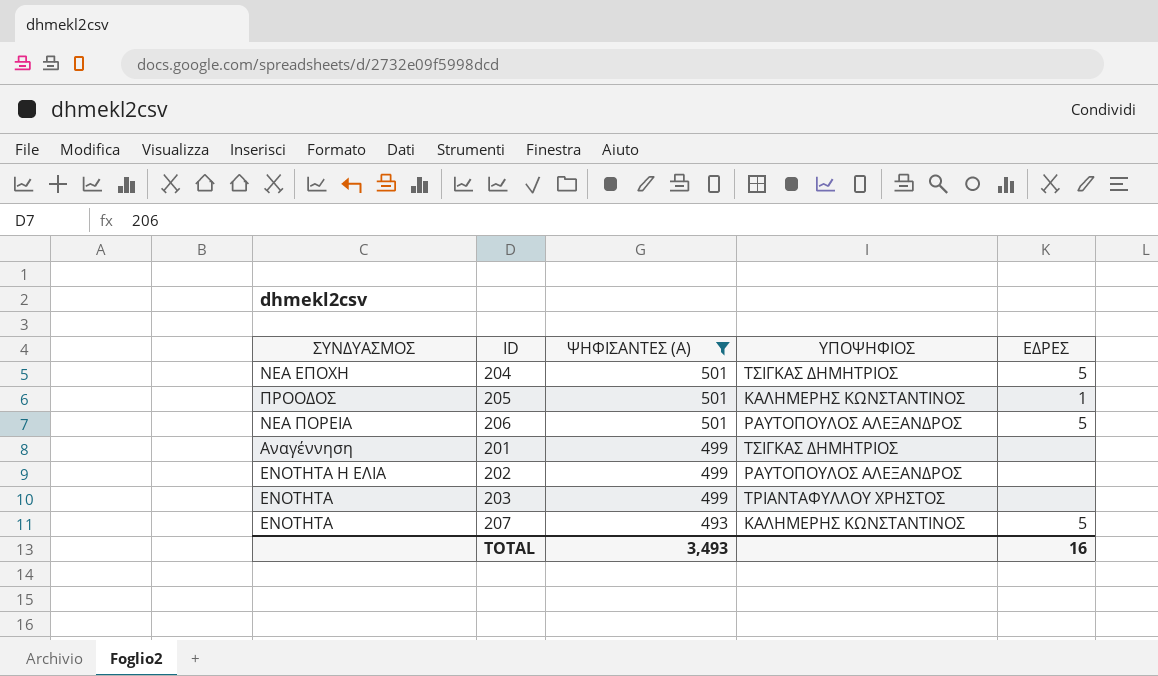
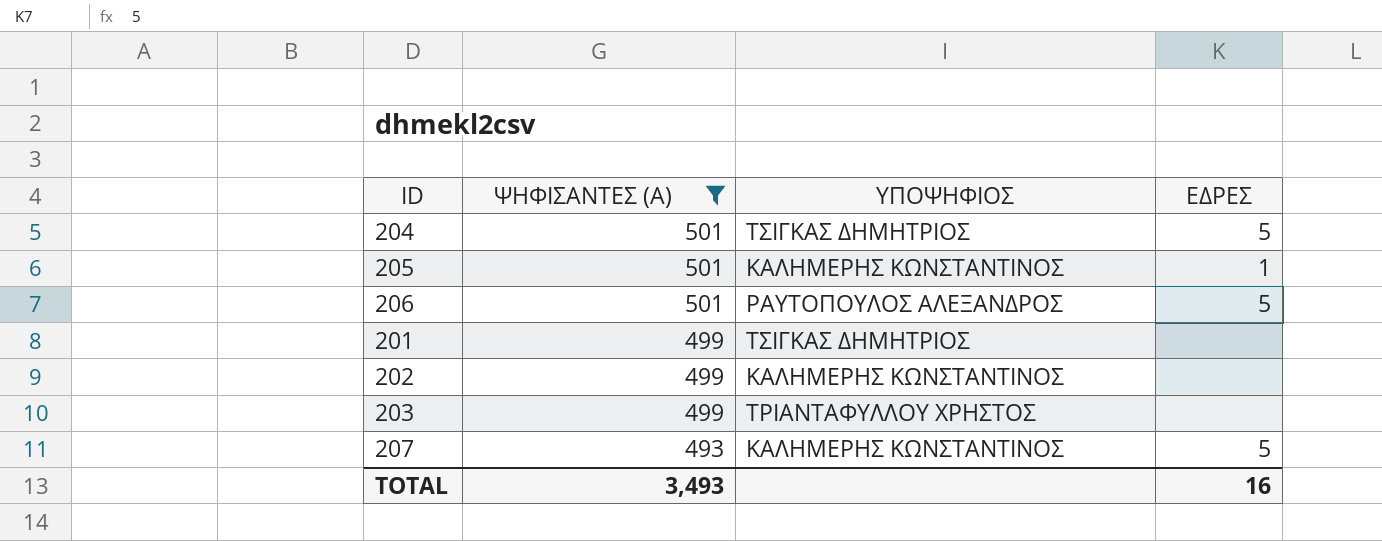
column ΣΥΝΔΥΑΣΜΟΣ | position: 1 -> none
202 | ΥΠΟΨΗΦΙΟΣ: ΡΑΥΤΟΠΟΥΛΟΣ ΑΛΕΞΑΝΔΡΟΣ -> ΚΑΛΗΜΕΡΗΣ ΚΩΝΣΤΑΝΤΙΝΟΣ

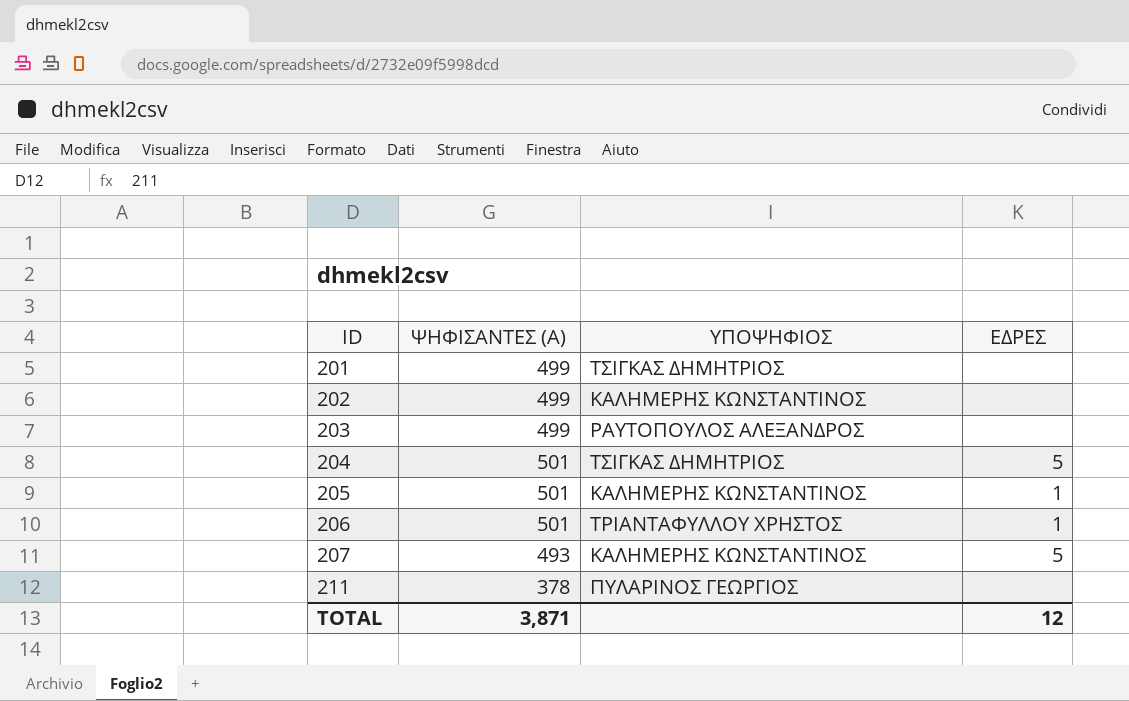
filter: ΨΗΦΙΣΑΝΤΕΣ (Α) != 378 -> none
row order: ΨΗΦΙΣΑΝΤΕΣ (Α) descending -> ID ascending
203 | ΥΠΟΨΗΦΙΟΣ: ΤΡΙΑΝΤΑΦΥΛΛΟΥ ΧΡΗΣΤΟΣ -> ΡΑΥΤΟΠΟΥΛΟΣ ΑΛΕΞΑΝΔΡΟΣ
206 | ΥΠΟΨΗΦΙΟΣ: ΡΑΥΤΟΠΟΥΛΟΣ ΑΛΕΞΑΝΔΡΟΣ -> ΤΡΙΑΝΤΑΦΥΛΛΟΥ ΧΡΗΣΤΟΣ
206 | ΕΔΡΕΣ: 5 -> 1
TOTAL | ΨΗΦΙΣΑΝΤΕΣ (Α): 3,493 -> 3,871
TOTAL | ΕΔΡΕΣ: 16 -> 12

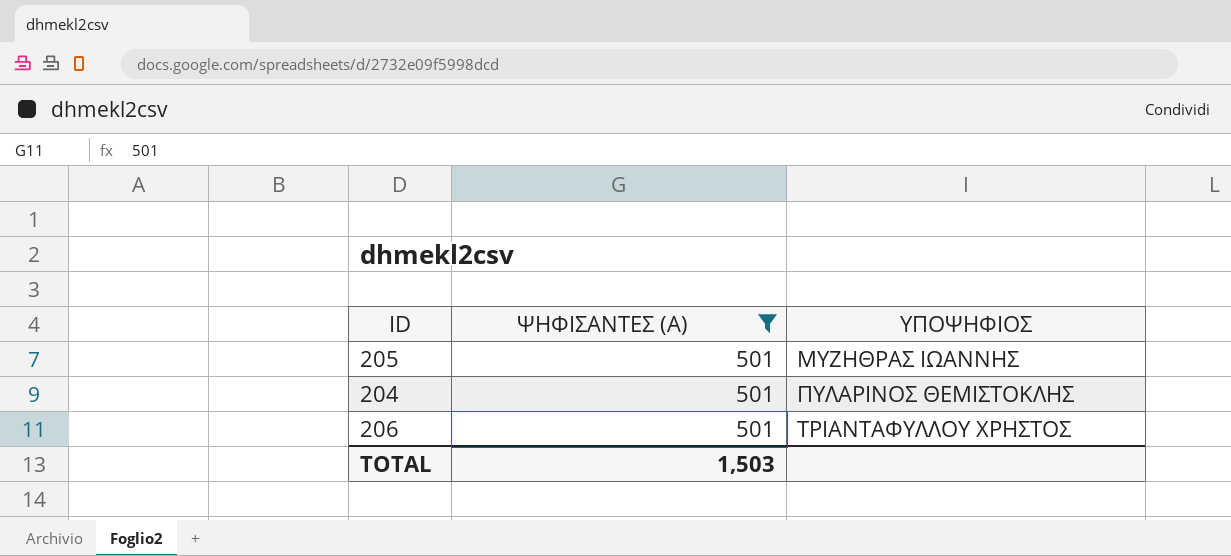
filter: none -> ΨΗΦΙΣΑΝΤΕΣ (Α) = 501
row order: ID ascending -> ΥΠΟΨΗΦΙΟΣ ascending
column ΕΔΡΕΣ | position: 4 -> none
205 | ΥΠΟΨΗΦΙΟΣ: ΚΑΛΗΜΕΡΗΣ ΚΩΝΣΤΑΝΤΙΝΟΣ -> ΜΥΖΗΘΡΑΣ ΙΩΑΝΝΗΣ
204 | ΥΠΟΨΗΦΙΟΣ: ΤΣΙΓΚΑΣ ΔΗΜΗΤΡΙΟΣ -> ΠΥΛΑΡΙΝΟΣ ΘΕΜΙΣΤΟΚΛΗΣ
TOTAL | ΨΗΦΙΣΑΝΤΕΣ (Α): 3,871 -> 1,503

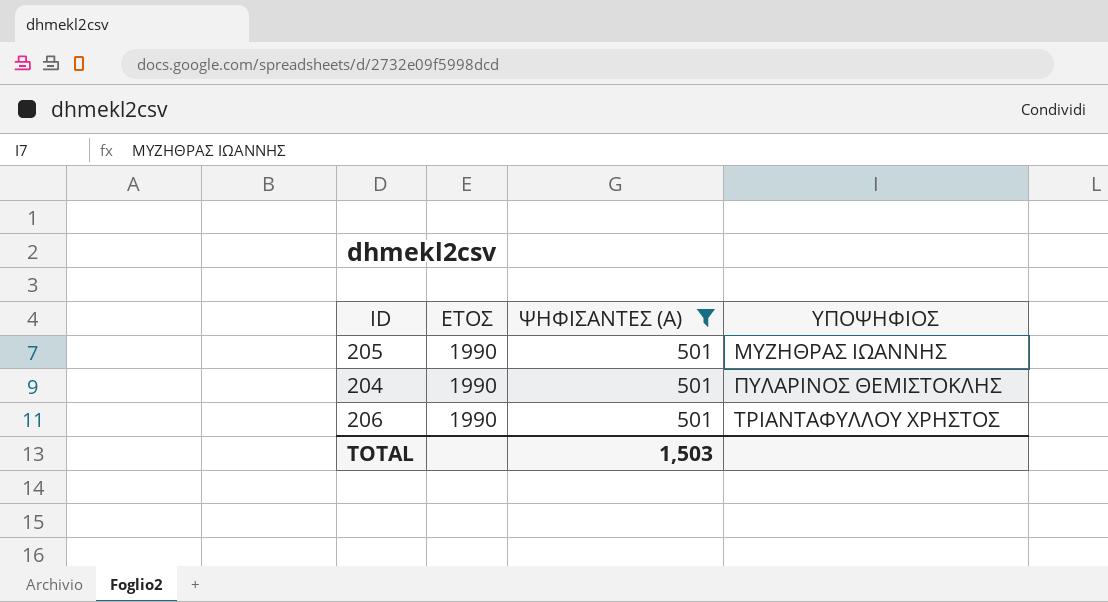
column ΕΤΟΣ | position: none -> 2

